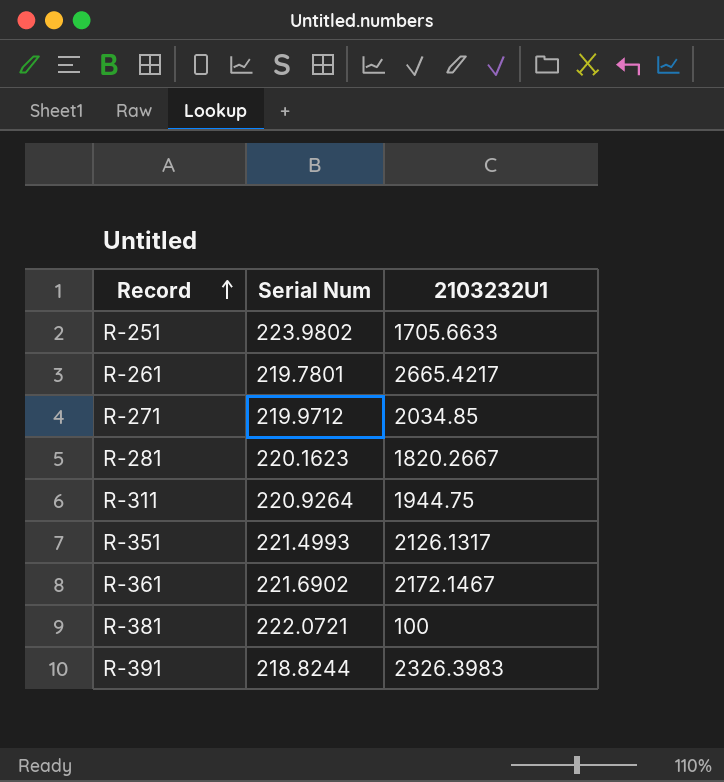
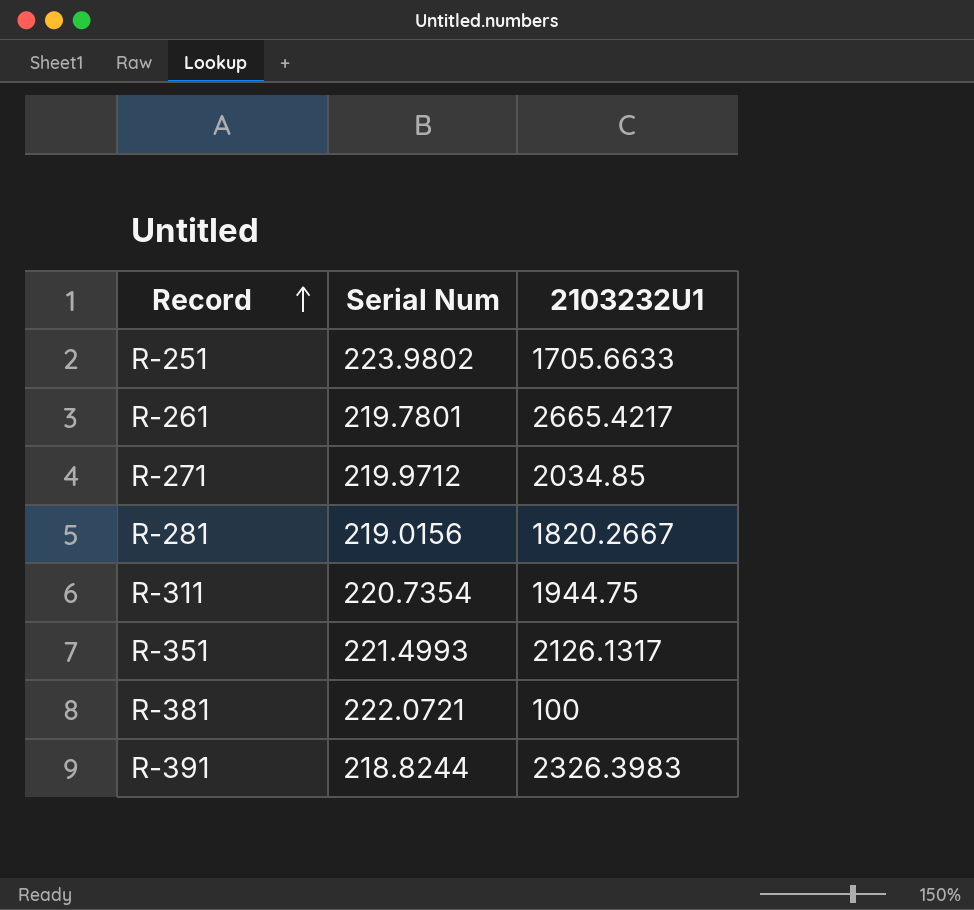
row R-361: 221.6902 | 2172.1467 -> none
R-281 | Serial Num: 220.1623 -> 219.0156
R-311 | Serial Num: 220.9264 -> 220.7354

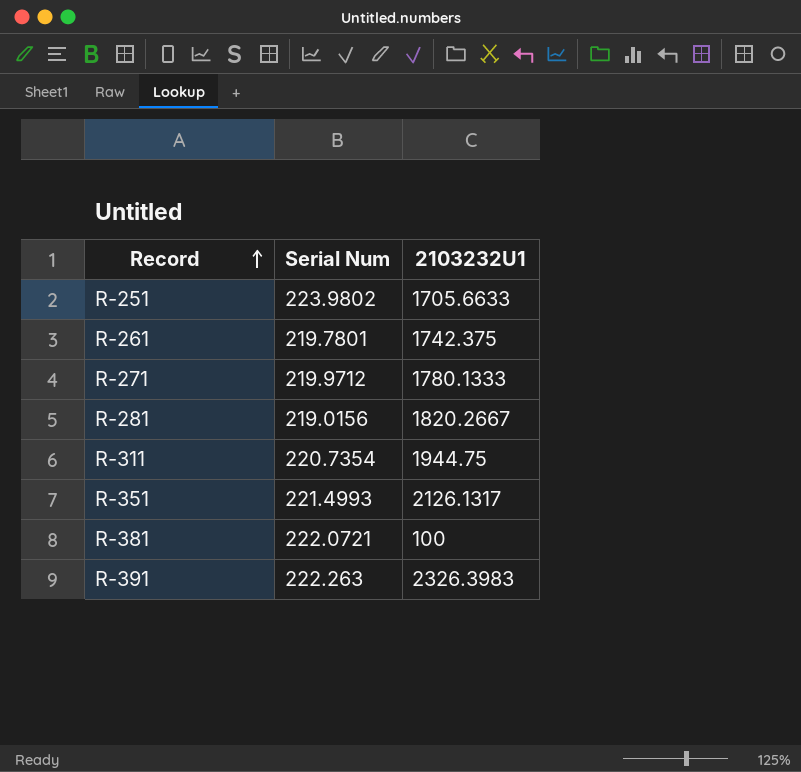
R-261 | 2103232U1: 2665.4217 -> 1742.375
R-271 | 2103232U1: 2034.85 -> 1780.1333
R-391 | Serial Num: 218.8244 -> 222.263

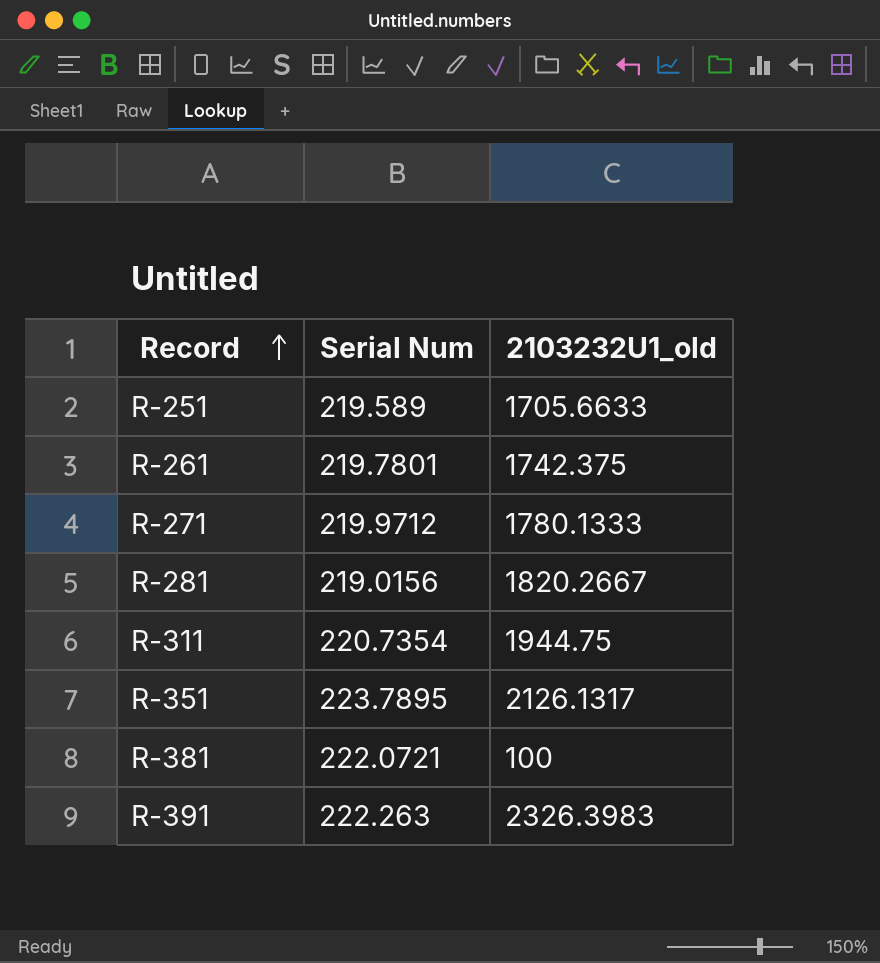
column name: 2103232U1 -> 2103232U1_old
R-251 | Serial Num: 223.9802 -> 219.589
R-351 | Serial Num: 221.4993 -> 223.7895

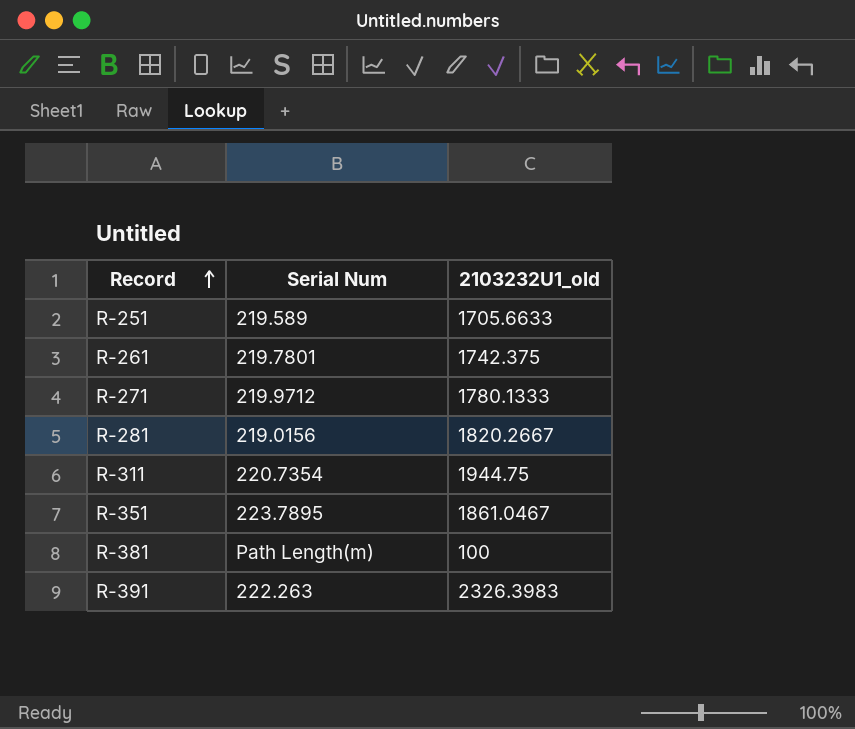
R-351 | 2103232U1_old: 2126.1317 -> 1861.0467
R-381 | Serial Num: 222.0721 -> Path Length(m)

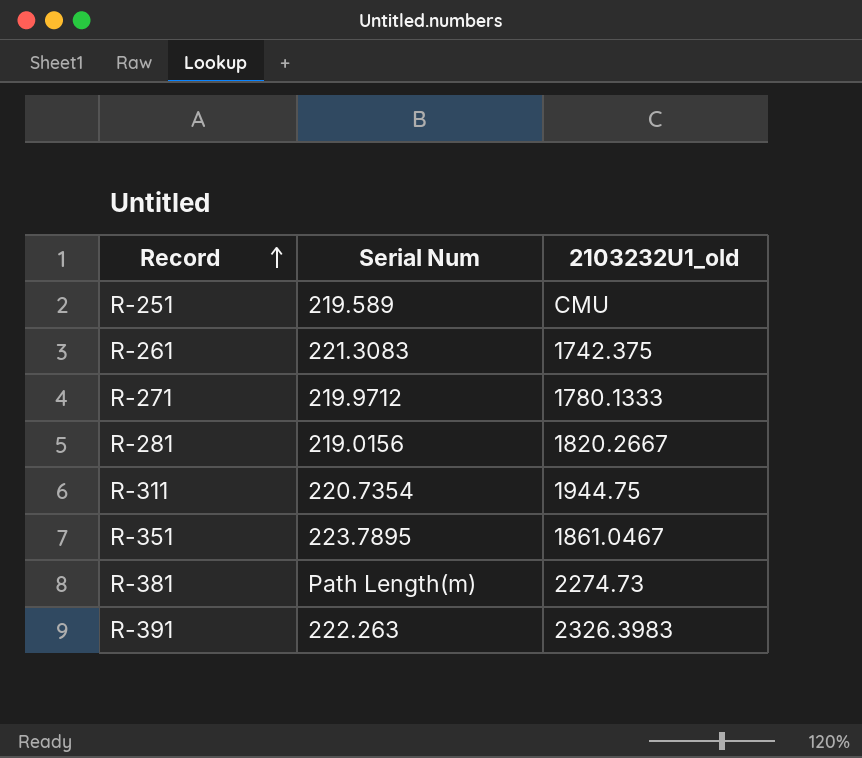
R-251 | 2103232U1_old: 1705.6633 -> CMU
R-261 | Serial Num: 219.7801 -> 221.3083
R-381 | 2103232U1_old: 100 -> 2274.73

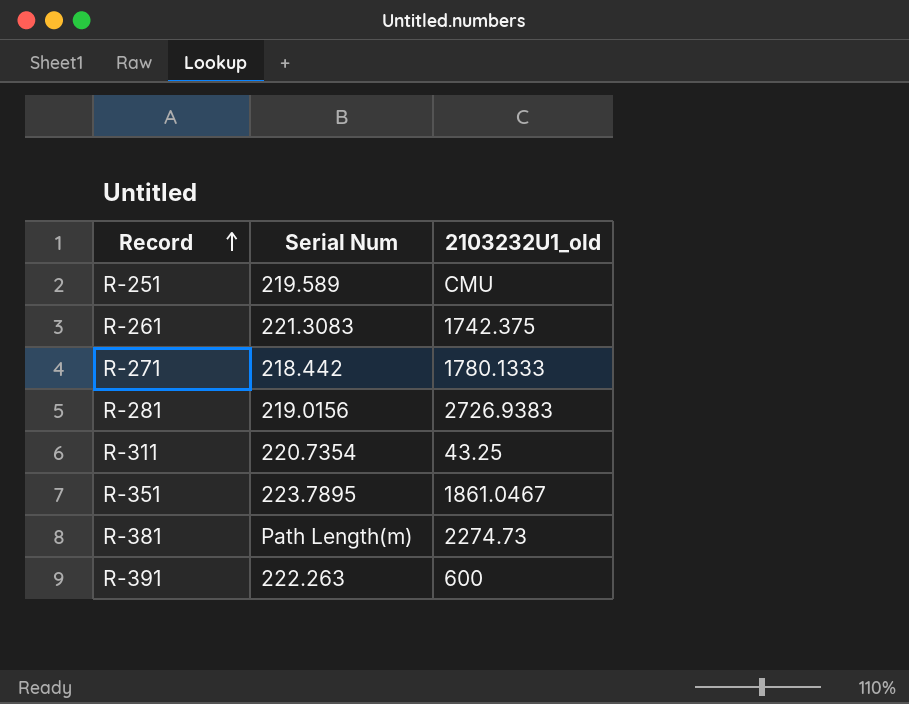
R-271 | Serial Num: 219.9712 -> 218.442
R-281 | 2103232U1_old: 1820.2667 -> 2726.9383
R-311 | 2103232U1_old: 1944.75 -> 43.25
R-391 | 2103232U1_old: 2326.3983 -> 600

